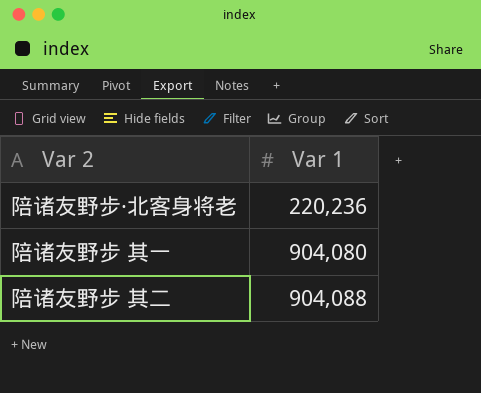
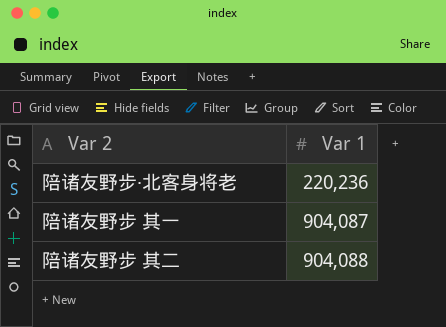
陪诸友野步 其一 | Var 1: 904,080 -> 904,087

